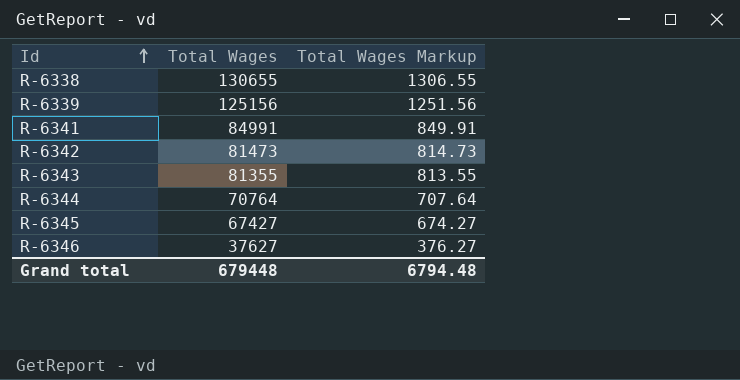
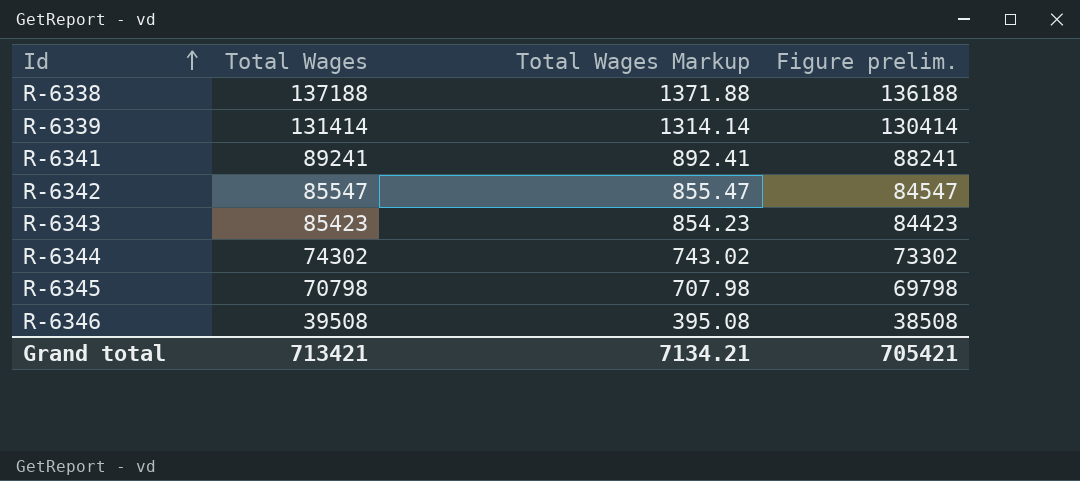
column Figure prelim. | formula: none -> [Total Wages] - 1000
R-6338 | Total Wages: 130655 -> 137188
R-6338 | Total Wages Markup: 1306.55 -> 1371.88
R-6339 | Total Wages: 125156 -> 131414
R-6339 | Total Wages Markup: 1251.56 -> 1314.14
R-6341 | Total Wages: 84991 -> 89241
R-6341 | Total Wages Markup: 849.91 -> 892.41
R-6342 | Total Wages: 81473 -> 85547
R-6342 | Total Wages Markup: 814.73 -> 855.47
R-6343 | Total Wages: 81355 -> 85423
R-6343 | Total Wages Markup: 813.55 -> 854.23
R-6344 | Total Wages: 70764 -> 74302
R-6344 | Total Wages Markup: 707.64 -> 743.02
R-6345 | Total Wages: 67427 -> 70798
R-6345 | Total Wages Markup: 674.27 -> 707.98
R-6346 | Total Wages: 37627 -> 39508
R-6346 | Total Wages Markup: 376.27 -> 395.08
Grand total | Total Wages: 679448 -> 713421
Grand total | Total Wages Markup: 6794.48 -> 7134.21

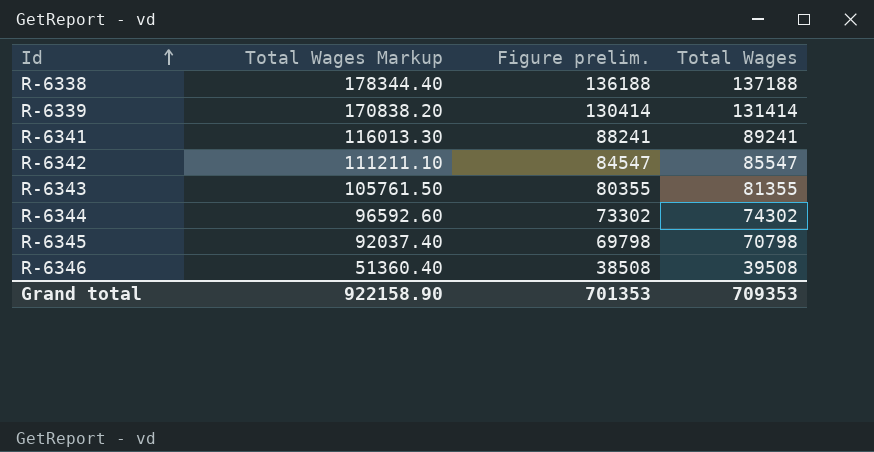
column Total Wages Markup | formula: [Total Wages] * 0.01 -> [Total Wages] * 1.3
column Total Wages | position: 2 -> 4
R-6343 | Figure prelim.: 84423 -> 80355
R-6343 | Total Wages: 85423 -> 81355
Grand total | Total Wages Markup: 7134.21 -> 922158.90
Grand total | Figure prelim.: 705421 -> 701353
Grand total | Total Wages: 713421 -> 709353

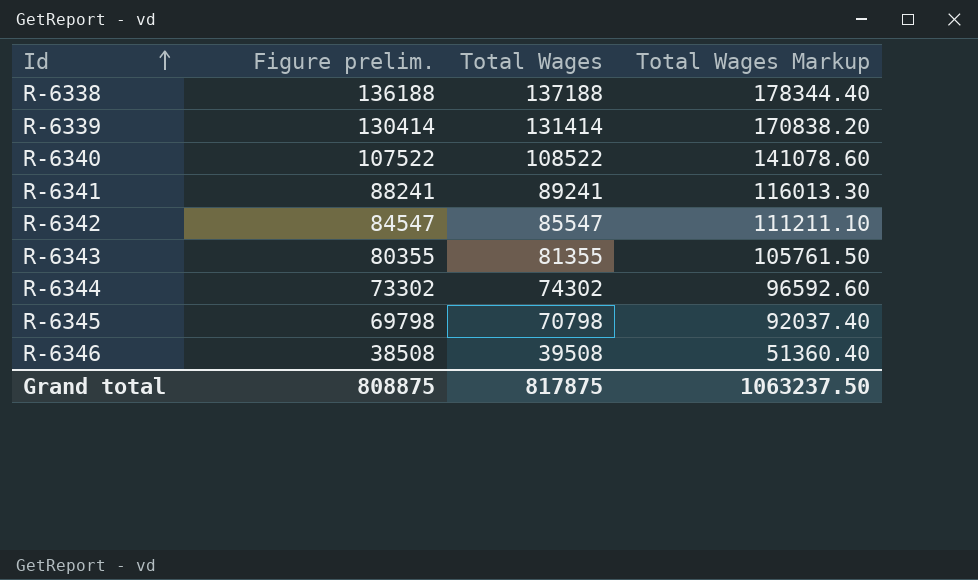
column Total Wages Markup | position: 2 -> 4
row R-6340: none -> 107522 | 108522 | 141078.60
Grand total | Figure prelim.: 701353 -> 808875
Grand total | Total Wages: 709353 -> 817875
Grand total | Total Wages Markup: 922158.90 -> 1063237.50

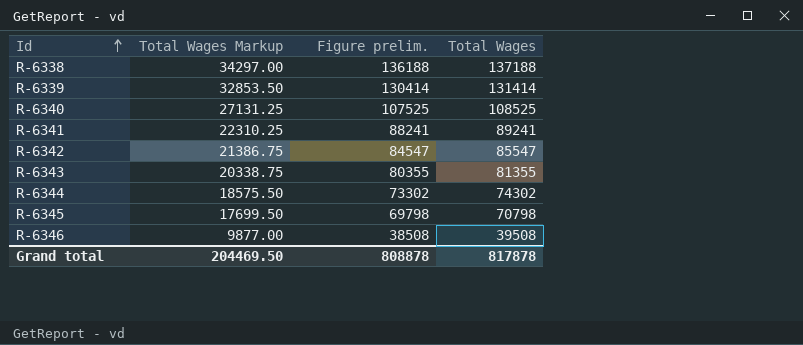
column Total Wages Markup | formula: [Total Wages] * 1.3 -> [Total Wages] * 0.25
column Total Wages Markup | position: 4 -> 2
R-6340 | Figure prelim.: 107522 -> 107525
R-6340 | Total Wages: 108522 -> 108525
Grand total | Total Wages Markup: 1063237.50 -> 204469.50
Grand total | Figure prelim.: 808875 -> 808878
Grand total | Total Wages: 817875 -> 817878

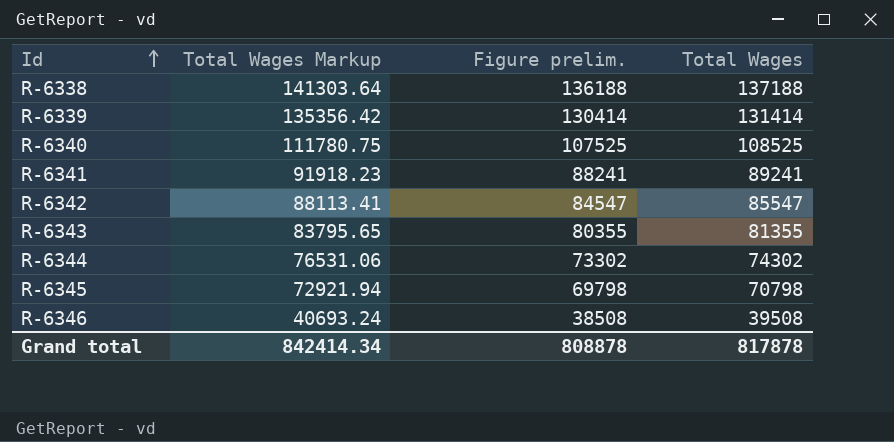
column Total Wages Markup | formula: [Total Wages] * 0.25 -> [Total Wages] * 1.03
Grand total | Total Wages Markup: 204469.50 -> 842414.34

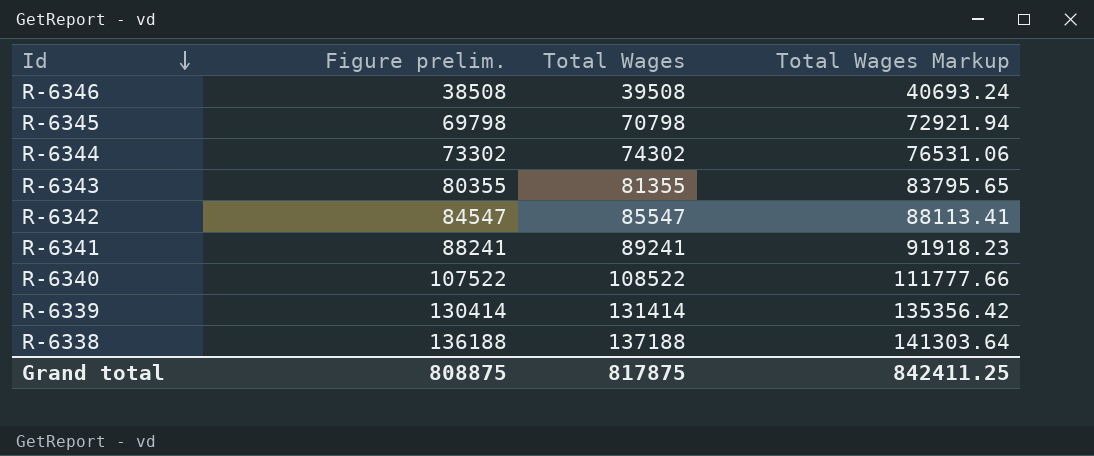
row order: Id ascending -> Id descending
column Total Wages Markup | position: 2 -> 4
R-6340 | Figure prelim.: 107525 -> 107522
R-6340 | Total Wages: 108525 -> 108522
R-6340 | Total Wages Markup: 111780.75 -> 111777.66
Grand total | Figure prelim.: 808878 -> 808875
Grand total | Total Wages: 817878 -> 817875
Grand total | Total Wages Markup: 842414.34 -> 842411.25

